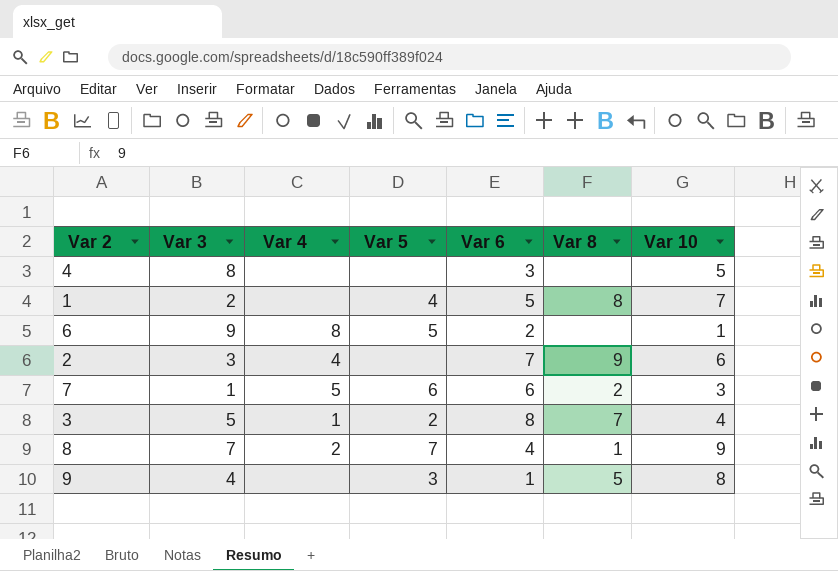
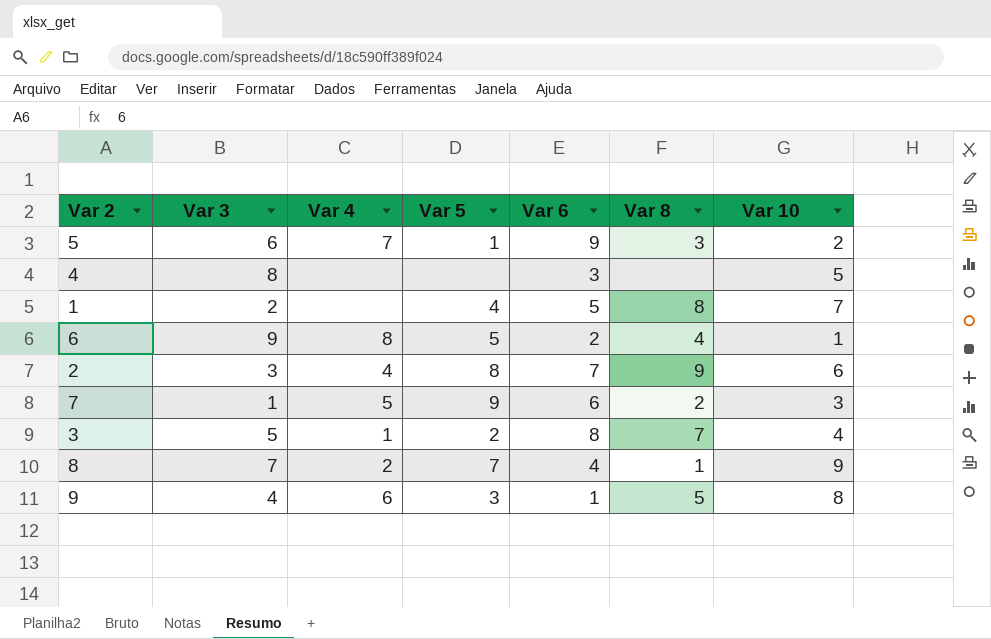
row 5: none -> 6 | 7 | 1 | 9 | 3 | 2
6 | Var 8: none -> 4
2 | Var 5: none -> 8
7 | Var 5: 6 -> 9
9 | Var 4: none -> 6

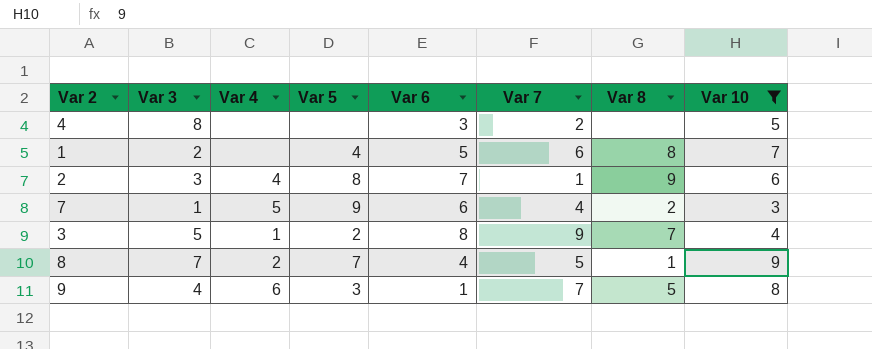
filter: none -> Var 10 >= 3
column Var 7 | position: none -> 6

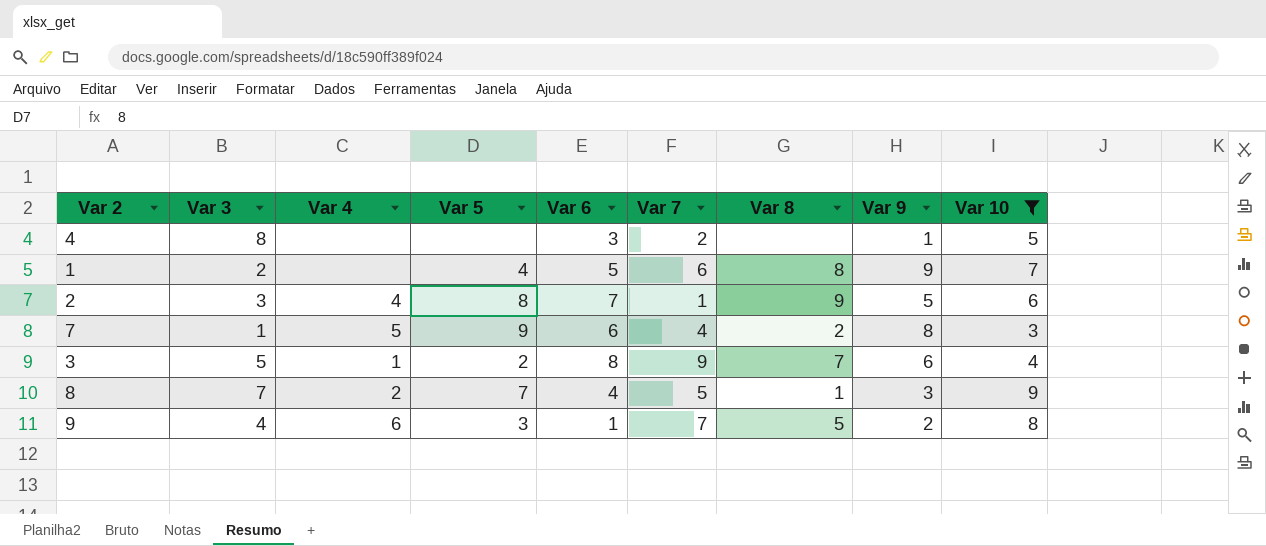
column Var 9 | position: none -> 8

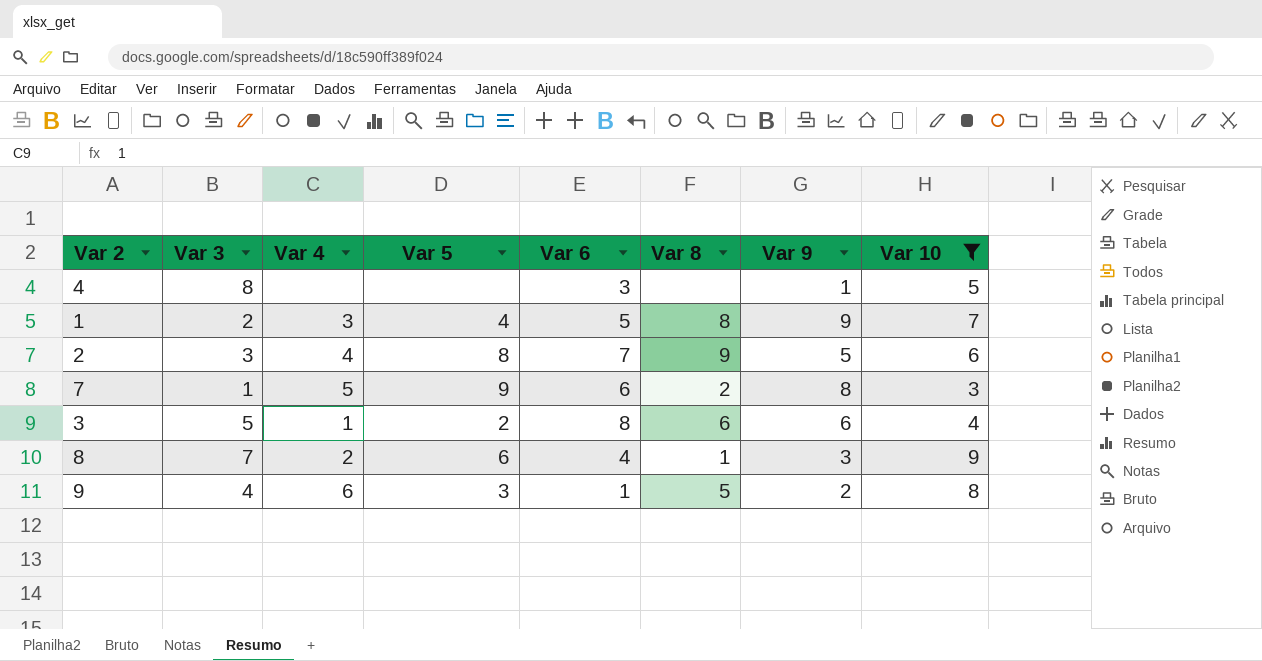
column Var 7 | position: 6 -> none
1 | Var 4: none -> 3
3 | Var 8: 7 -> 6
8 | Var 5: 7 -> 6

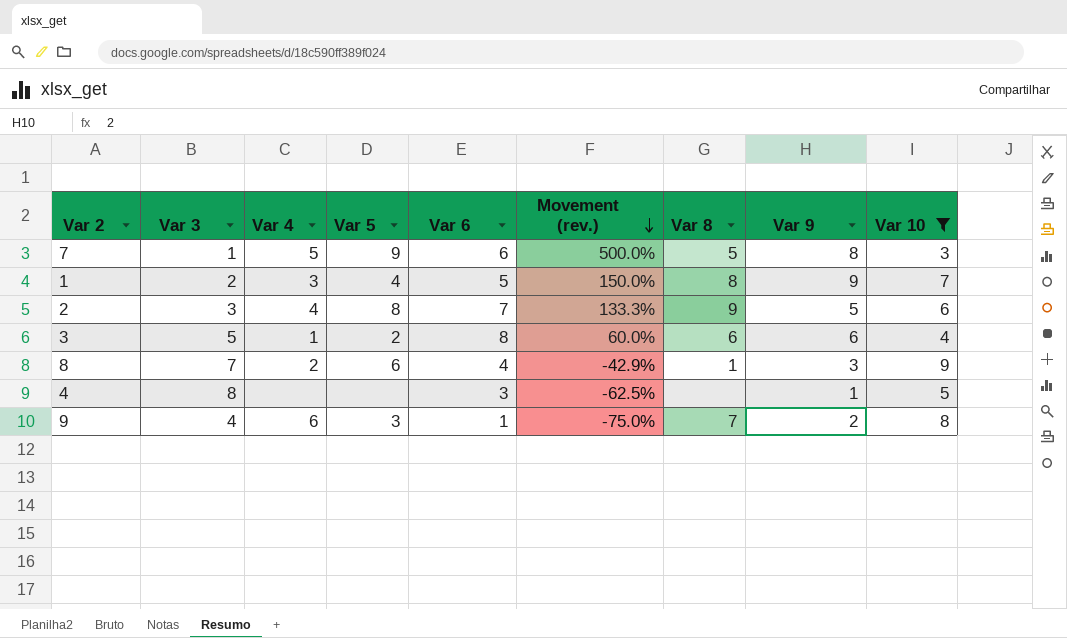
row order: none -> Movement (rev.) descending
column Movement (rev.) | formula: none -> ([Var 6] - [Var 3]) / [Var 3]
7 | Var 8: 2 -> 5
9 | Var 8: 5 -> 7

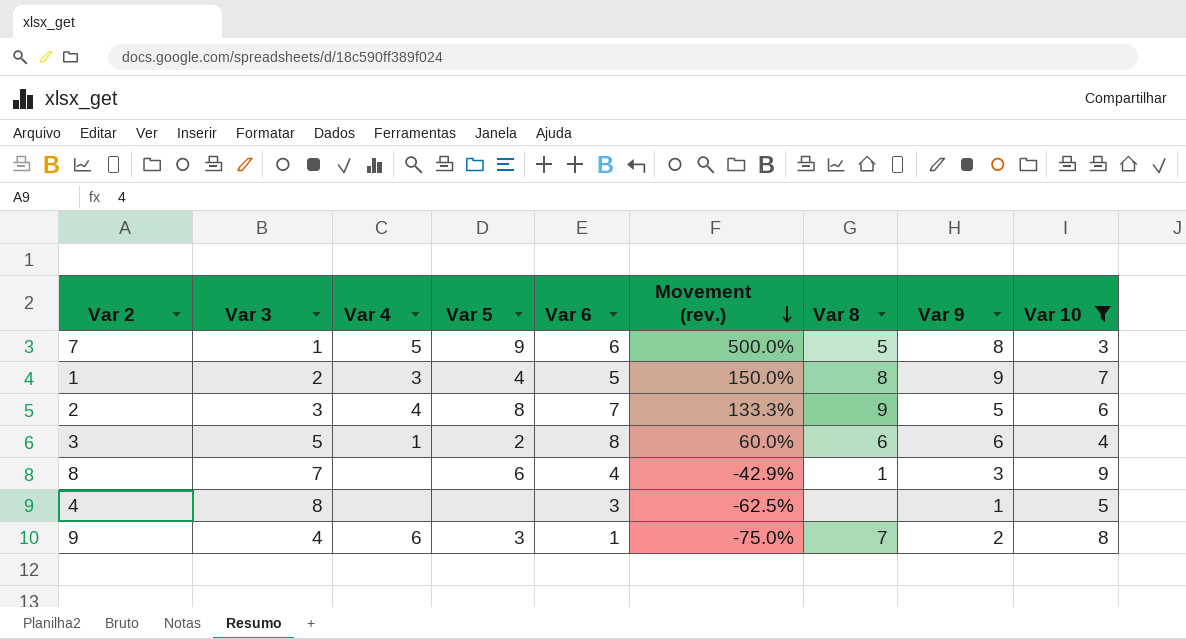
8 | Var 4: 2 -> none

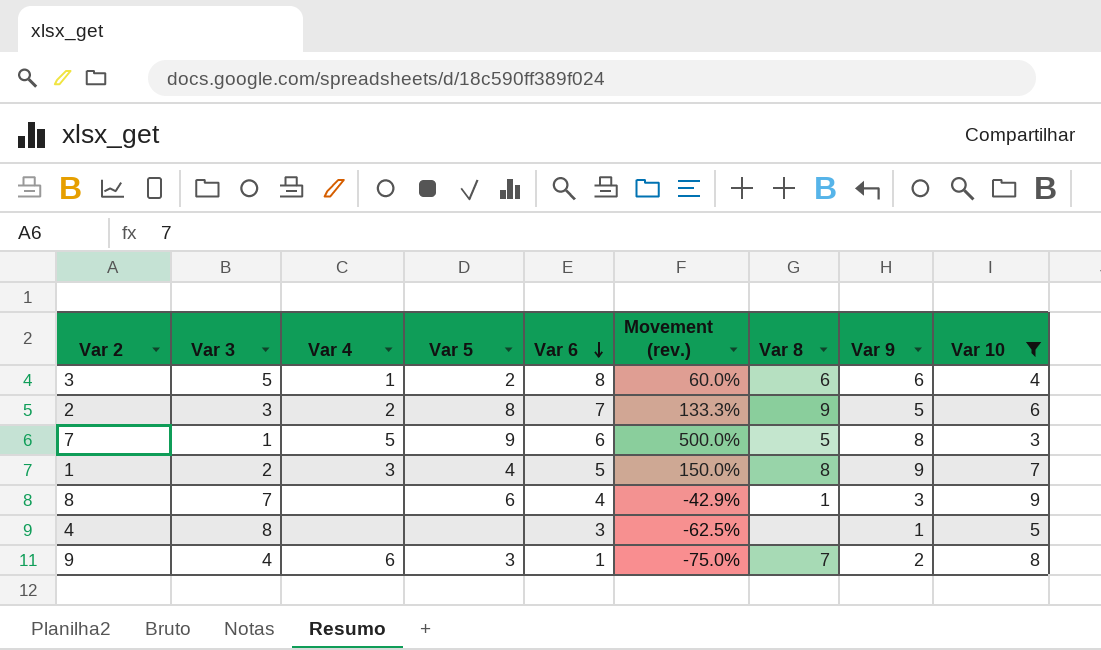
row order: Movement (rev.) descending -> Var 6 descending
2 | Var 4: 4 -> 2

